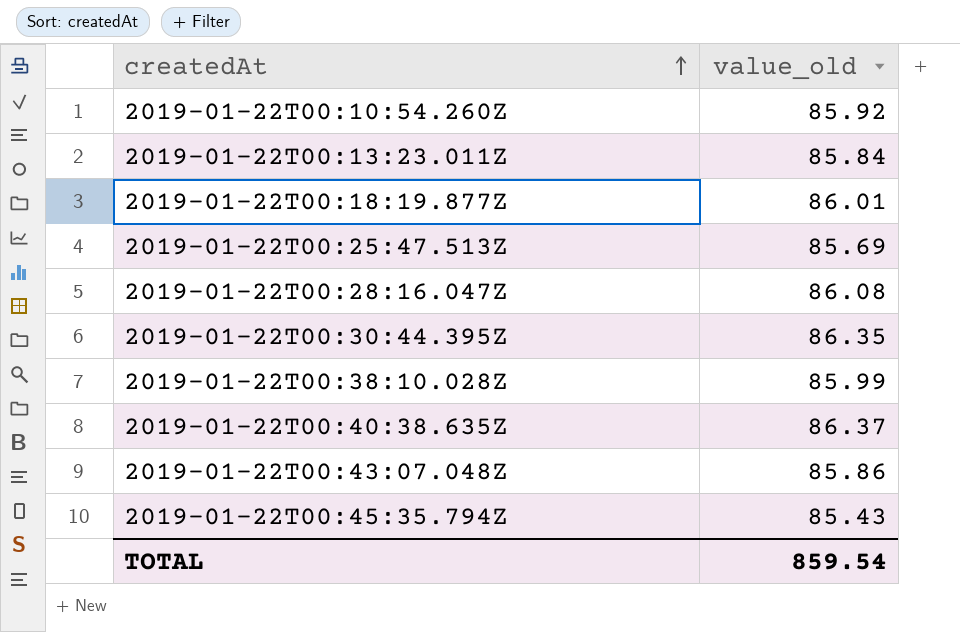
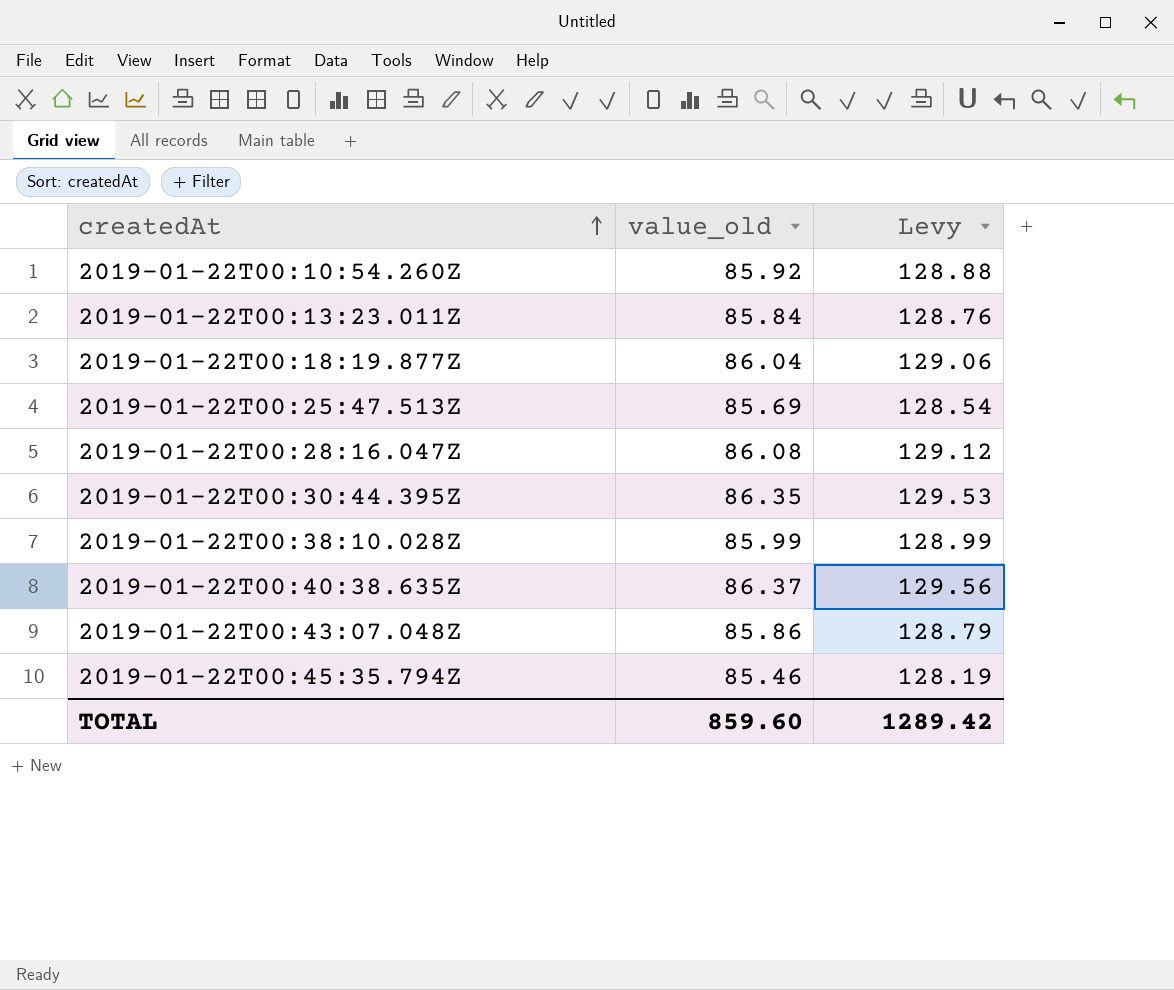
column Levy | formula: none -> [value_old] * 1.5
2019-01-22T00:18:19.877Z | value_old: 86.01 -> 86.04
2019-01-22T00:45:35.794Z | value_old: 85.43 -> 85.46
TOTAL | value_old: 859.54 -> 859.60

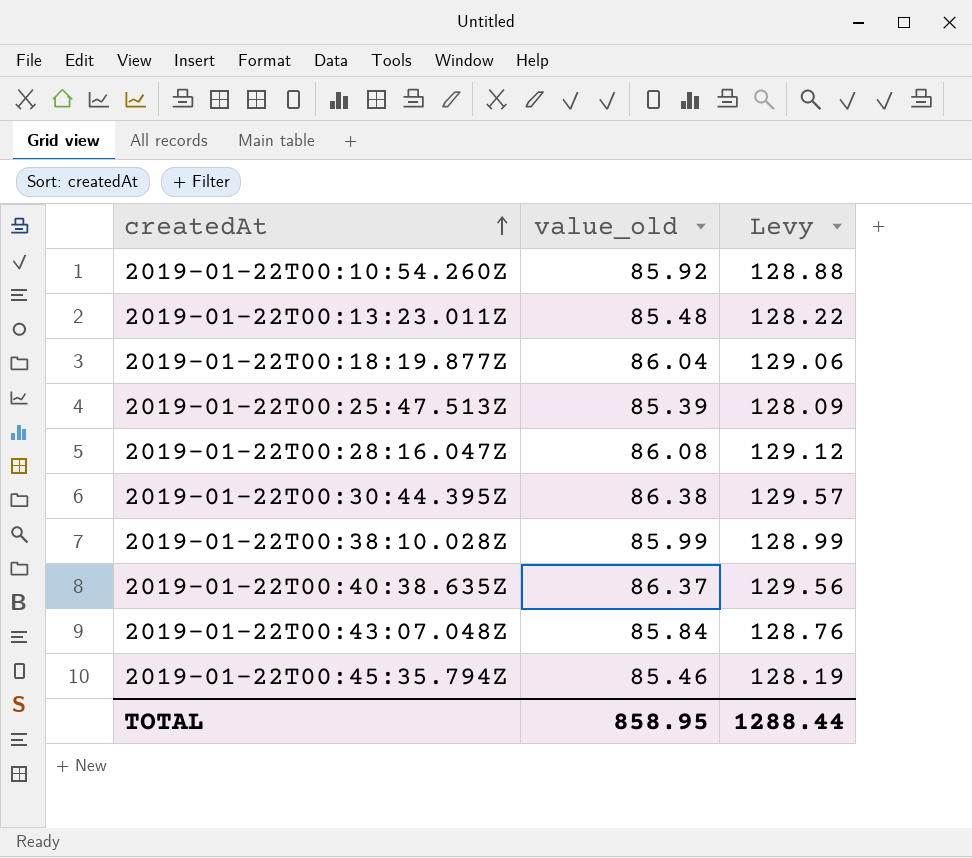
2019-01-22T00:13:23.011Z | value_old: 85.84 -> 85.48
2019-01-22T00:13:23.011Z | Levy: 128.76 -> 128.22
2019-01-22T00:25:47.513Z | value_old: 85.69 -> 85.39
2019-01-22T00:25:47.513Z | Levy: 128.54 -> 128.09
2019-01-22T00:30:44.395Z | value_old: 86.35 -> 86.38
2019-01-22T00:30:44.395Z | Levy: 129.53 -> 129.57
2019-01-22T00:43:07.048Z | value_old: 85.86 -> 85.84
2019-01-22T00:43:07.048Z | Levy: 128.79 -> 128.76
TOTAL | value_old: 859.60 -> 858.95
TOTAL | Levy: 1289.42 -> 1288.44

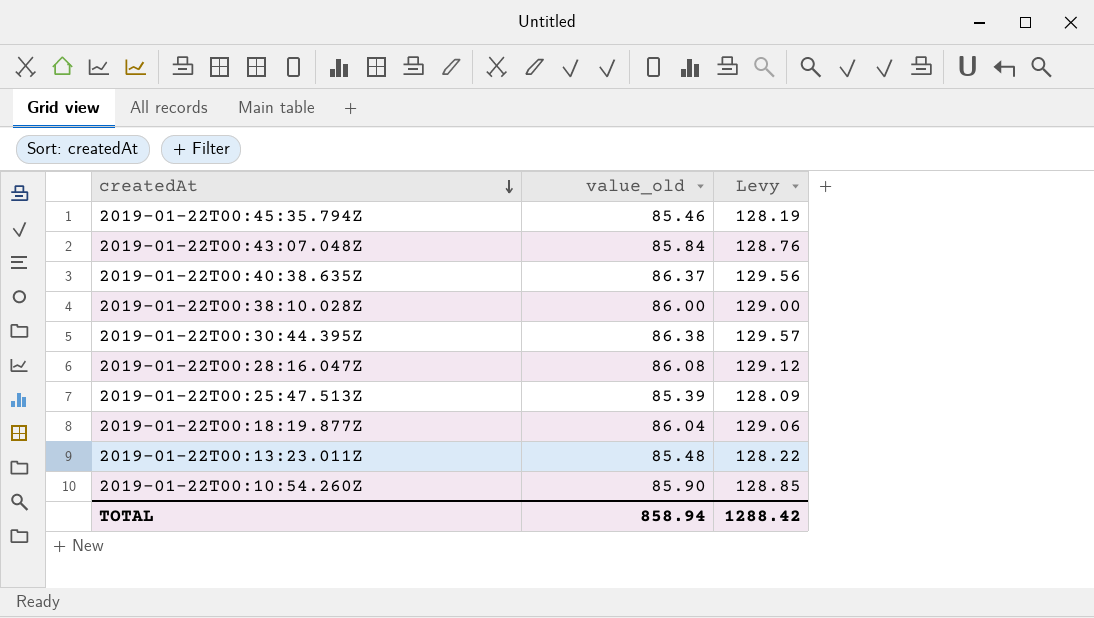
row order: createdAt ascending -> createdAt descending
2019-01-22T00:38:10.028Z | value_old: 85.99 -> 86.00
2019-01-22T00:38:10.028Z | Levy: 128.99 -> 129.00
2019-01-22T00:10:54.260Z | value_old: 85.92 -> 85.90
2019-01-22T00:10:54.260Z | Levy: 128.88 -> 128.85
TOTAL | value_old: 858.95 -> 858.94
TOTAL | Levy: 1288.44 -> 1288.42

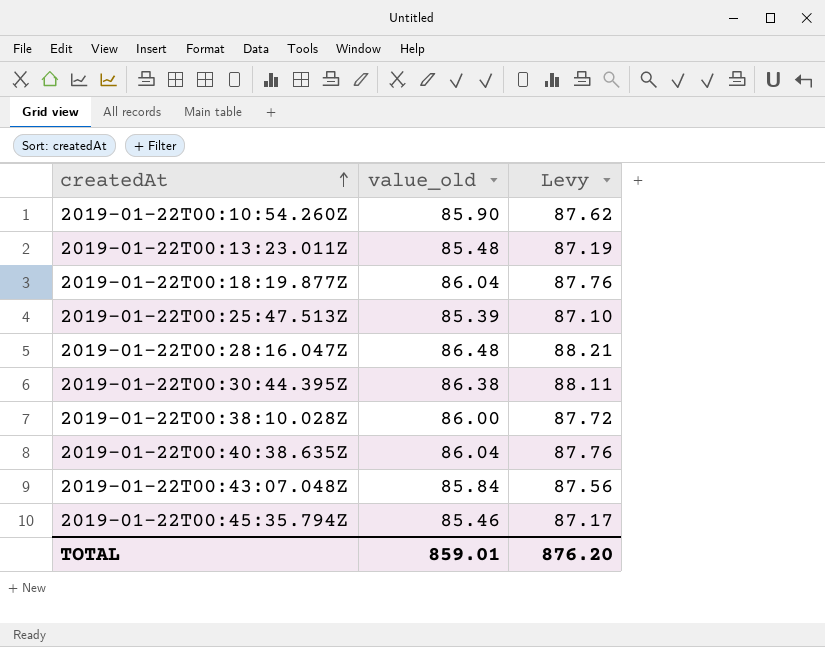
row order: createdAt descending -> createdAt ascending
column Levy | formula: [value_old] * 1.5 -> [value_old] * 1.02
2019-01-22T00:28:16.047Z | value_old: 86.08 -> 86.48
2019-01-22T00:40:38.635Z | value_old: 86.37 -> 86.04
TOTAL | value_old: 858.94 -> 859.01
TOTAL | Levy: 1288.42 -> 876.20

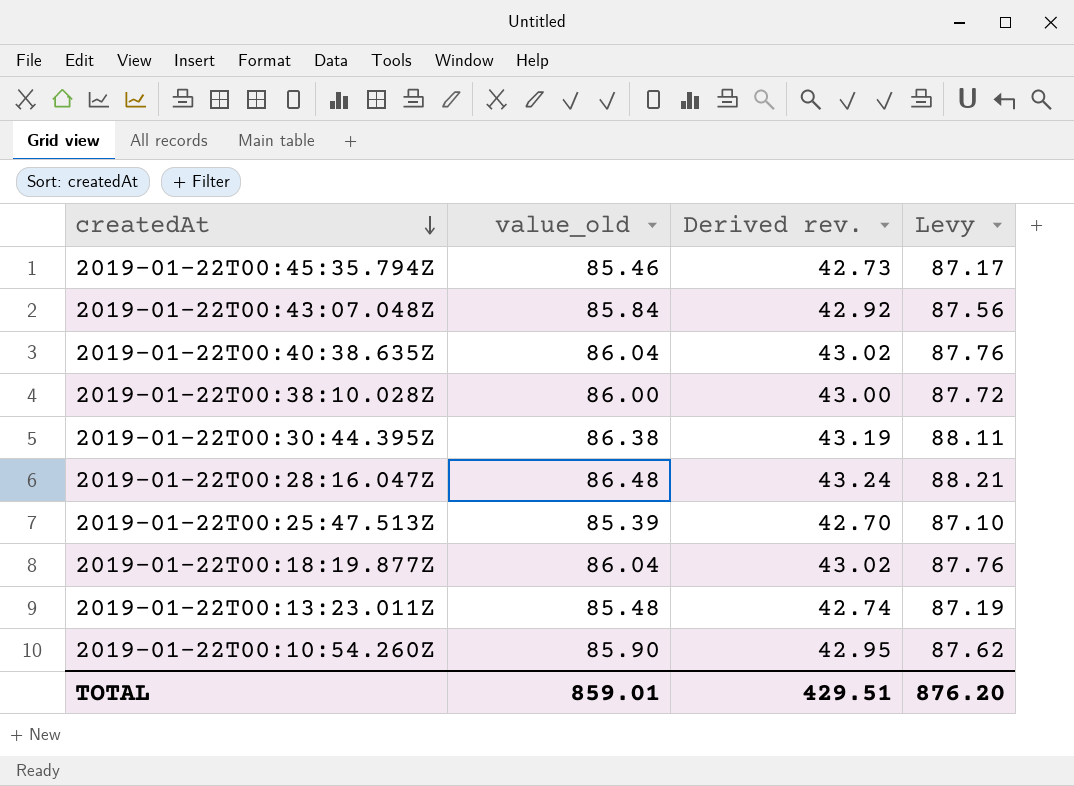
row order: createdAt ascending -> createdAt descending
column Derived rev. | formula: none -> [value_old] * 0.5

